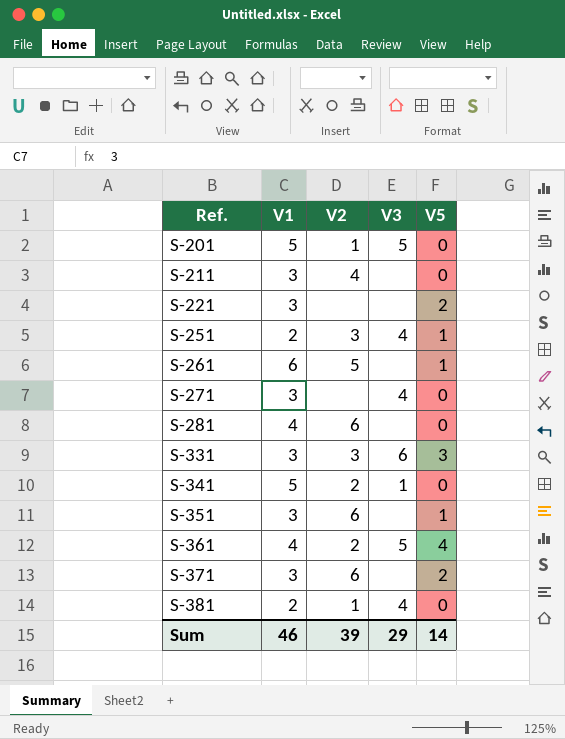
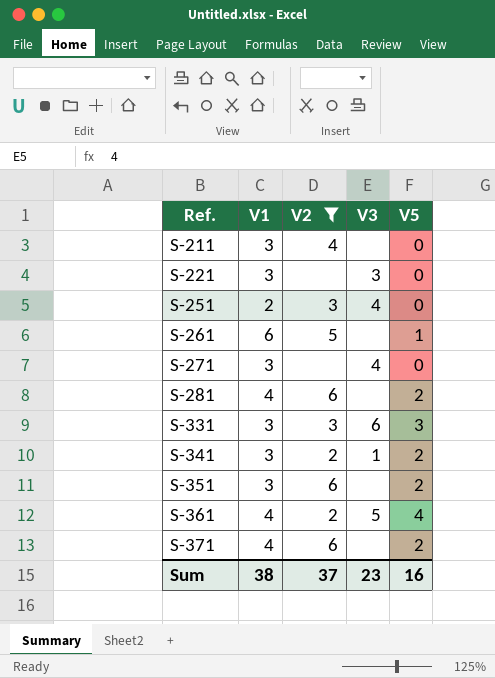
filter: none -> V2 != 1
S-221 | V3: none -> 3
S-221 | V5: 2 -> 0
S-251 | V5: 1 -> 0
S-281 | V5: 0 -> 2
S-341 | V1: 5 -> 3
S-341 | V5: 0 -> 2
S-351 | V5: 1 -> 2
S-371 | V1: 3 -> 4
Sum | V1: 46 -> 38
Sum | V2: 39 -> 37
Sum | V3: 29 -> 23
Sum | V5: 14 -> 16

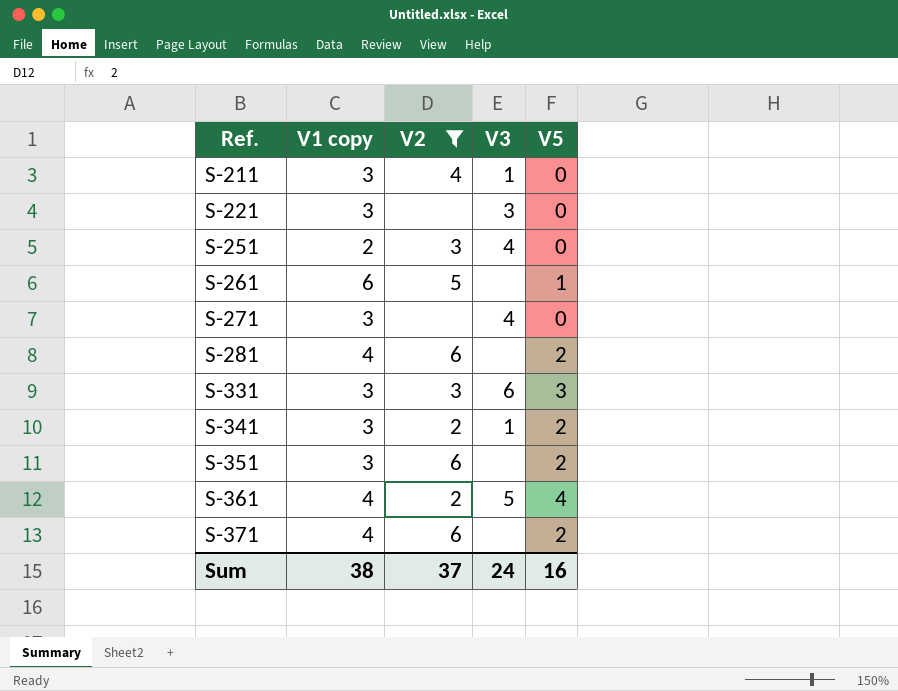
column name: V1 -> V1 copy
S-211 | V3: none -> 1
Sum | V3: 23 -> 24

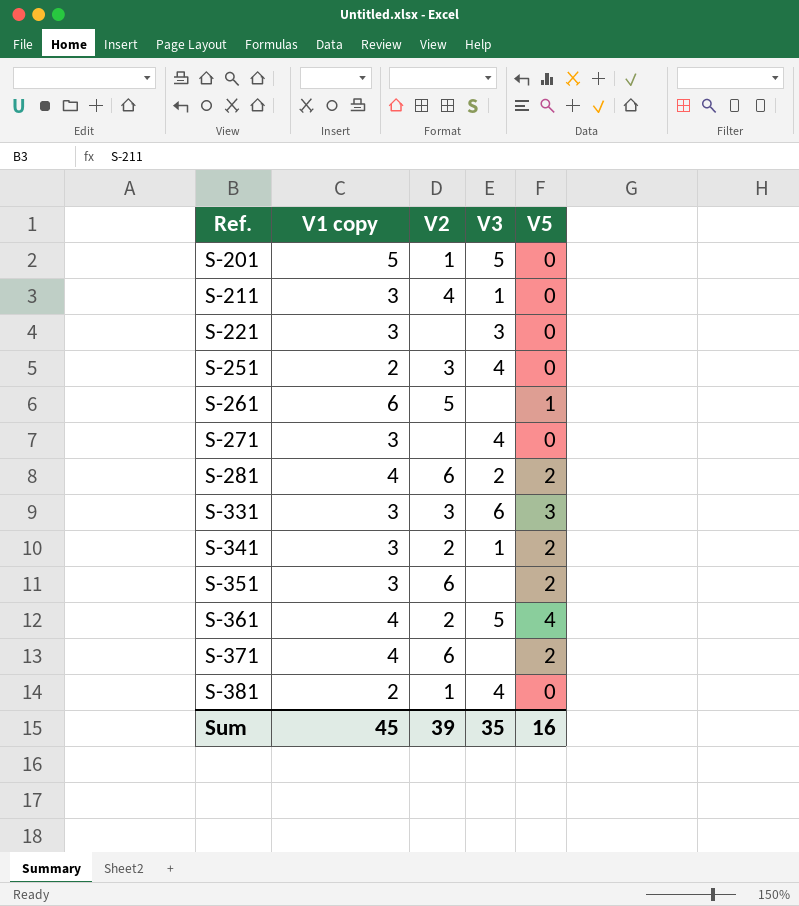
filter: V2 != 1 -> none
S-281 | V3: none -> 2
Sum | V1 copy: 38 -> 45
Sum | V2: 37 -> 39
Sum | V3: 24 -> 35

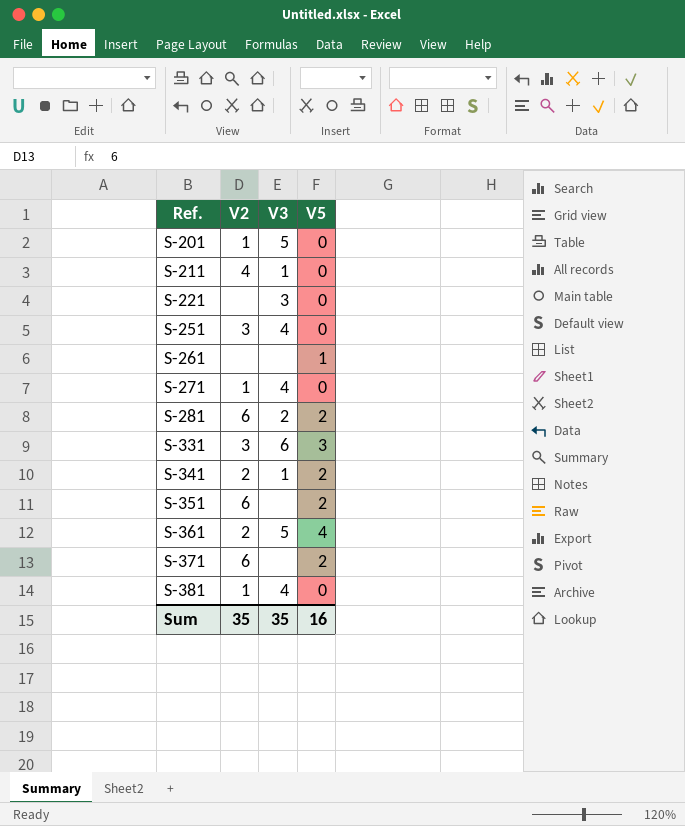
column V1 copy | position: 2 -> none
S-261 | V2: 5 -> none
S-271 | V2: none -> 1
Sum | V2: 39 -> 35

